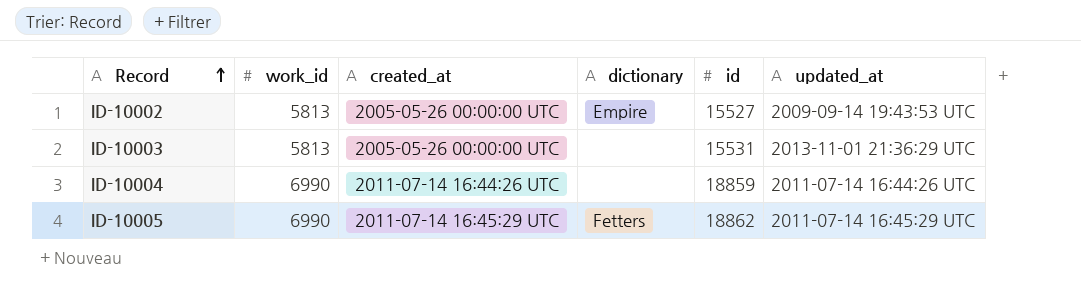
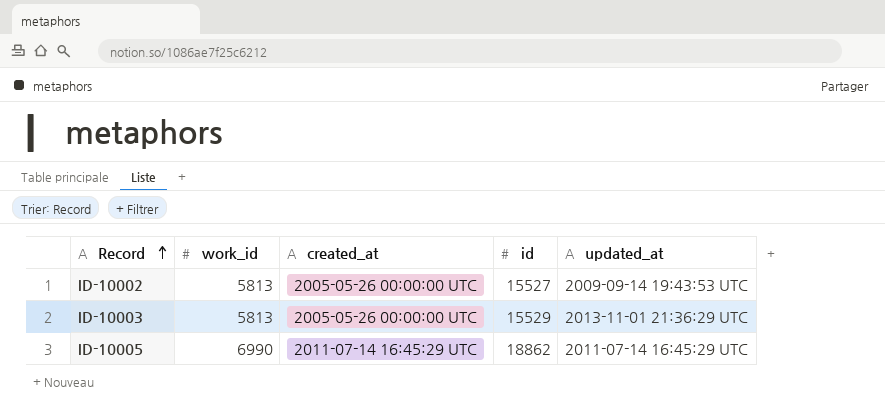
column dictionary | position: 4 -> none
row ID-10004: 6990 | 2011-07-14 16:44:26 UTC | none | 18859 | 2011-07-14 16:44:26 UTC -> none
ID-10003 | id: 15531 -> 15529

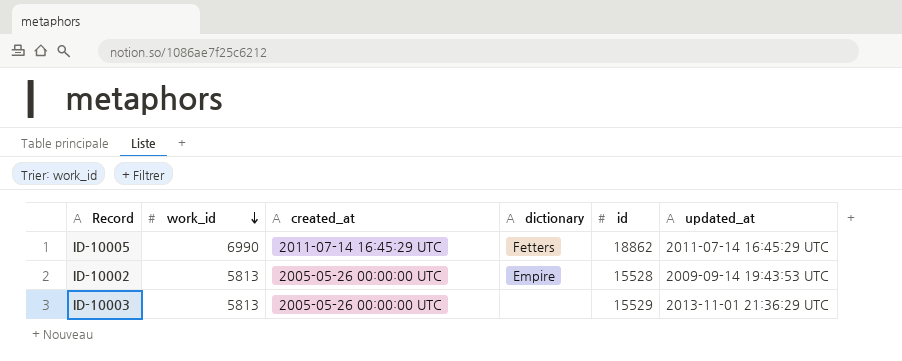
row order: Record ascending -> work_id descending
column dictionary | position: none -> 4
ID-10002 | id: 15527 -> 15528

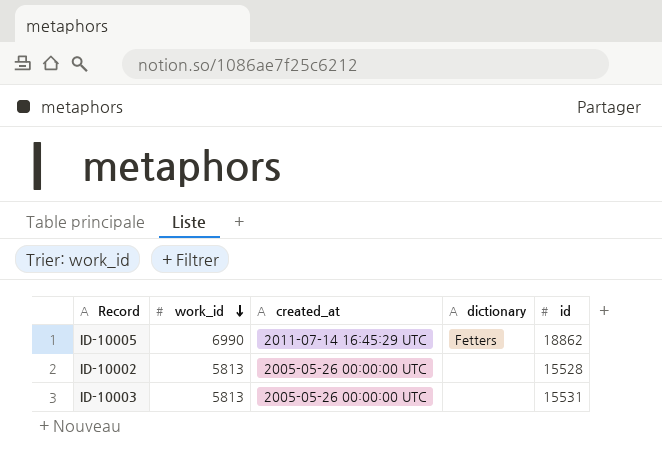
column updated_at | position: 6 -> none
ID-10002 | dictionary: Empire -> none
ID-10003 | id: 15529 -> 15531

